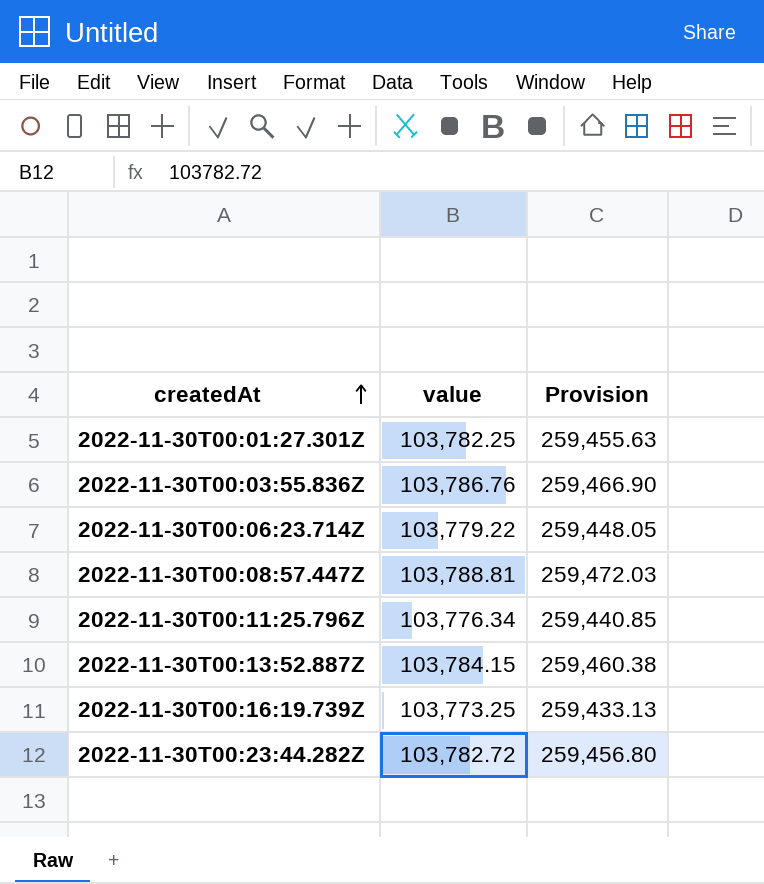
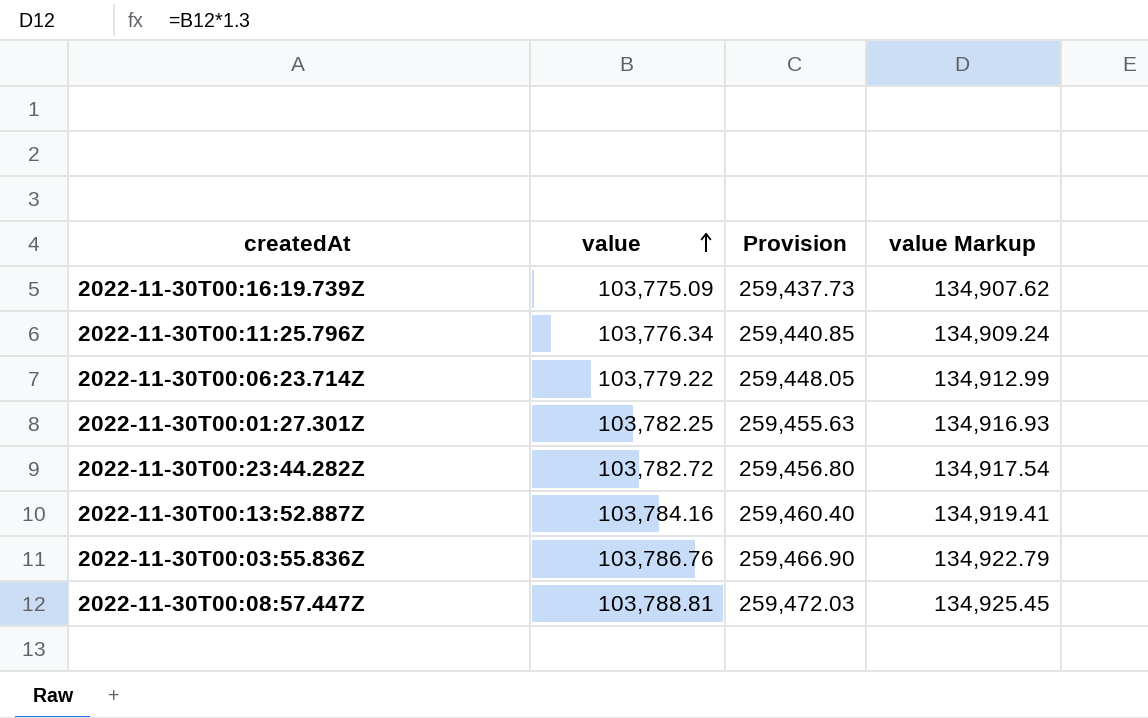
row order: createdAt ascending -> value ascending
column value Markup | formula: none -> [value] * 1.3
2022-11-30T00:16:19.739Z | value: 103,773.25 -> 103,775.09
2022-11-30T00:16:19.739Z | Provision: 259,433.13 -> 259,437.73
2022-11-30T00:13:52.887Z | value: 103,784.15 -> 103,784.16
2022-11-30T00:13:52.887Z | Provision: 259,460.38 -> 259,460.40

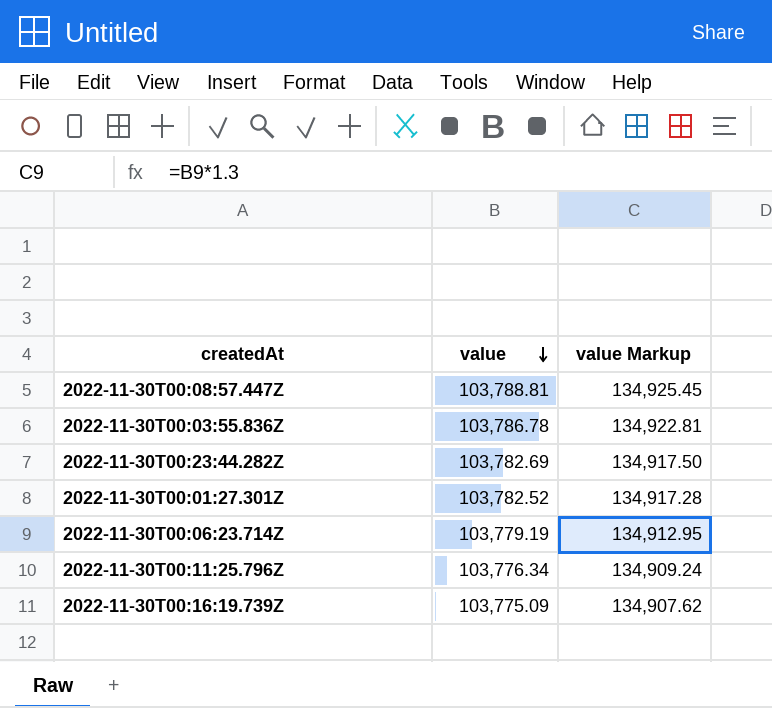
row order: value ascending -> value descending
column Provision | formula: [value] * 2.5 -> none
row 2022-11-30T00:13:52.887Z: 103,784.16 | 259,460.40 | 134,919.41 -> none
2022-11-30T00:03:55.836Z | value: 103,786.76 -> 103,786.78
2022-11-30T00:03:55.836Z | value Markup: 134,922.79 -> 134,922.81
2022-11-30T00:23:44.282Z | value: 103,782.72 -> 103,782.69
2022-11-30T00:23:44.282Z | value Markup: 134,917.54 -> 134,917.50
2022-11-30T00:01:27.301Z | value: 103,782.25 -> 103,782.52
2022-11-30T00:01:27.301Z | value Markup: 134,916.93 -> 134,917.28
2022-11-30T00:06:23.714Z | value: 103,779.22 -> 103,779.19
2022-11-30T00:06:23.714Z | value Markup: 134,912.99 -> 134,912.95

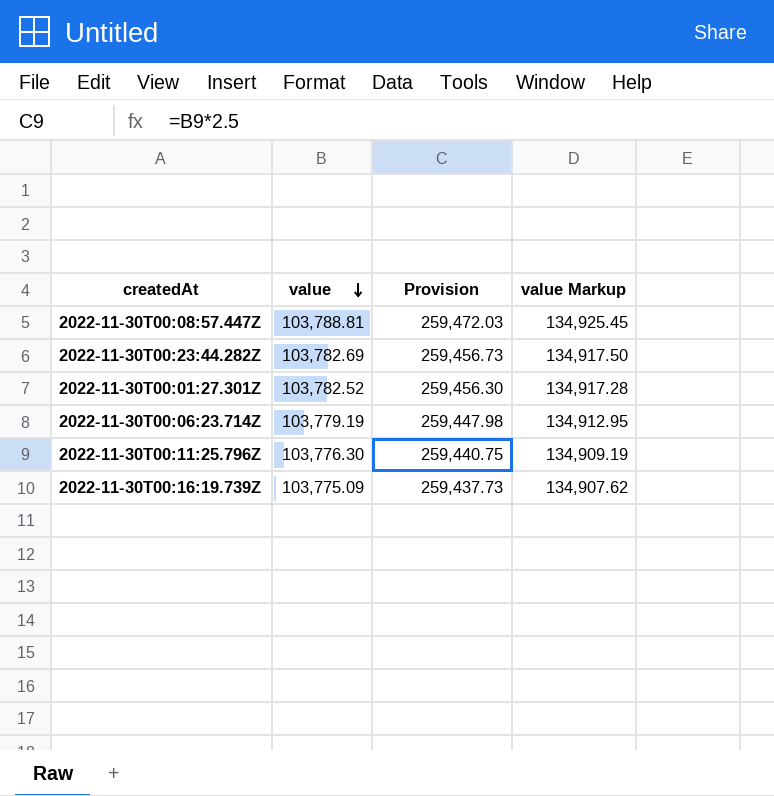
column Provision | formula: none -> [value] * 2.5
row 2022-11-30T00:03:55.836Z: 103,786.78 | 134,922.81 -> none
2022-11-30T00:11:25.796Z | value: 103,776.34 -> 103,776.30
2022-11-30T00:11:25.796Z | value Markup: 134,909.24 -> 134,909.19

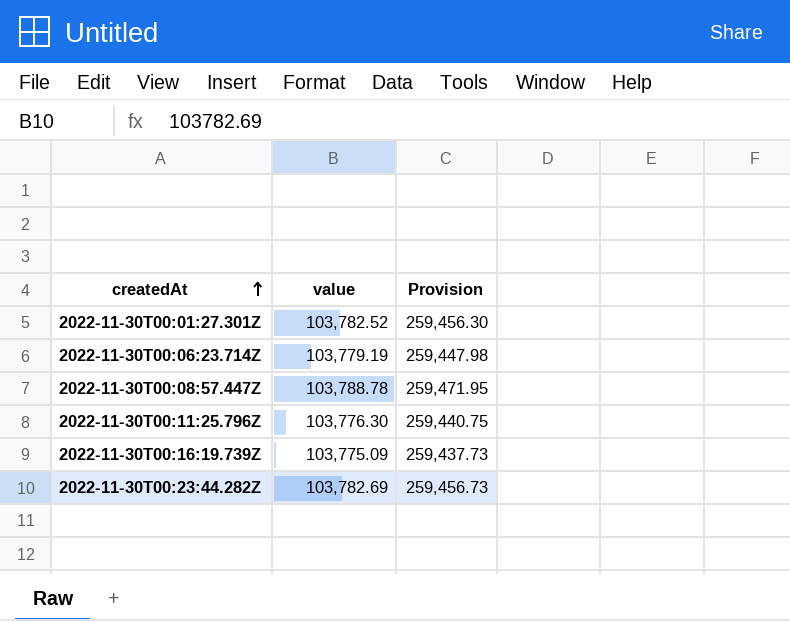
row order: value descending -> createdAt ascending
column value Markup | formula: [value] * 1.3 -> none
2022-11-30T00:08:57.447Z | value: 103,788.81 -> 103,788.78
2022-11-30T00:08:57.447Z | Provision: 259,472.03 -> 259,471.95

